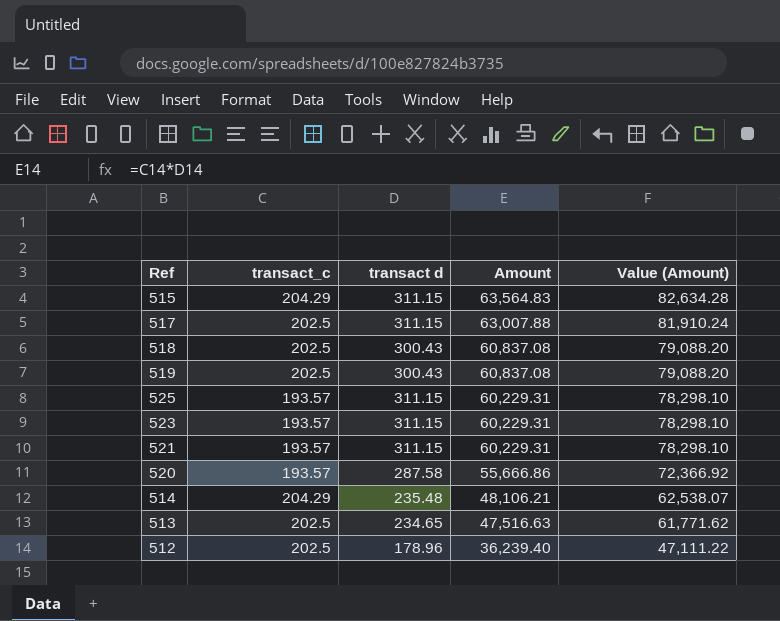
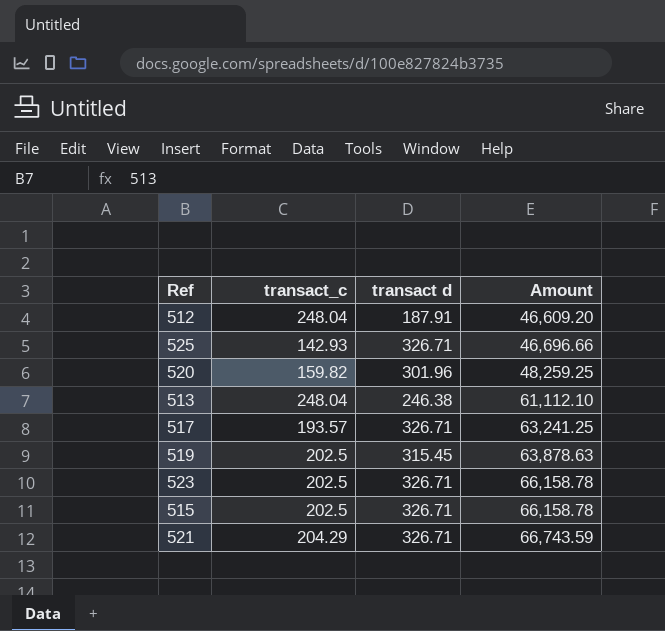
row order: Amount descending -> Amount ascending
column Value (Amount) | formula: [Amount] * 1.3 -> none
row 518: 202.5 | 300.43 | 60,837.08 | 79,088.20 -> none
row 514: 204.29 | 235.48 | 48,106.21 | 62,538.07 -> none
512 | transact_c: 202.5 -> 248.04
512 | transact d: 178.96 -> 187.91
512 | Amount: 36,239.40 -> 46,609.20
525 | transact_c: 193.57 -> 142.93
525 | transact d: 311.15 -> 326.71
525 | Amount: 60,229.31 -> 46,696.66
520 | transact_c: 193.57 -> 159.82
520 | transact d: 287.58 -> 301.96
520 | Amount: 55,666.86 -> 48,259.25
513 | transact_c: 202.5 -> 248.04
513 | transact d: 234.65 -> 246.38
513 | Amount: 47,516.63 -> 61,112.10
517 | transact_c: 202.5 -> 193.57
517 | transact d: 311.15 -> 326.71
517 | Amount: 63,007.88 -> 63,241.25
519 | transact d: 300.43 -> 315.45
519 | Amount: 60,837.08 -> 63,878.63
523 | transact_c: 193.57 -> 202.5
523 | transact d: 311.15 -> 326.71
523 | Amount: 60,229.31 -> 66,158.78
515 | transact_c: 204.29 -> 202.5
515 | transact d: 311.15 -> 326.71
515 | Amount: 63,564.83 -> 66,158.78
521 | transact_c: 193.57 -> 204.29
521 | transact d: 311.15 -> 326.71
521 | Amount: 60,229.31 -> 66,743.59

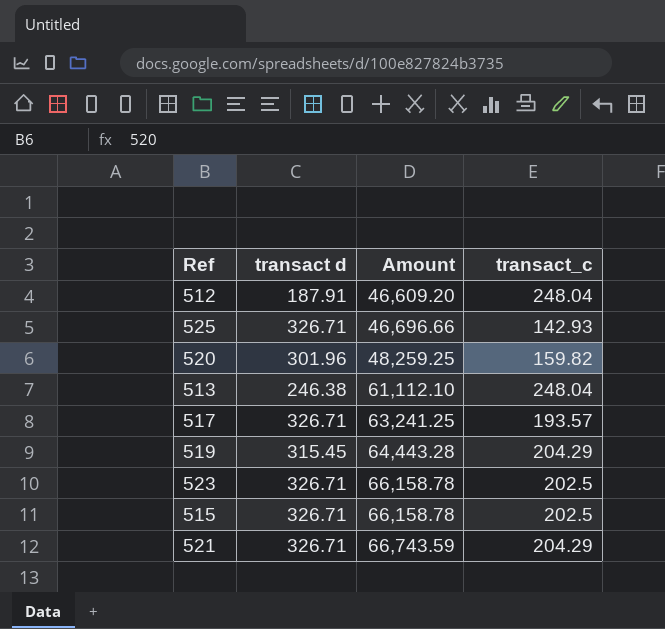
column transact_c | position: 2 -> 4
519 | Amount: 63,878.63 -> 64,443.28
519 | transact_c: 202.5 -> 204.29

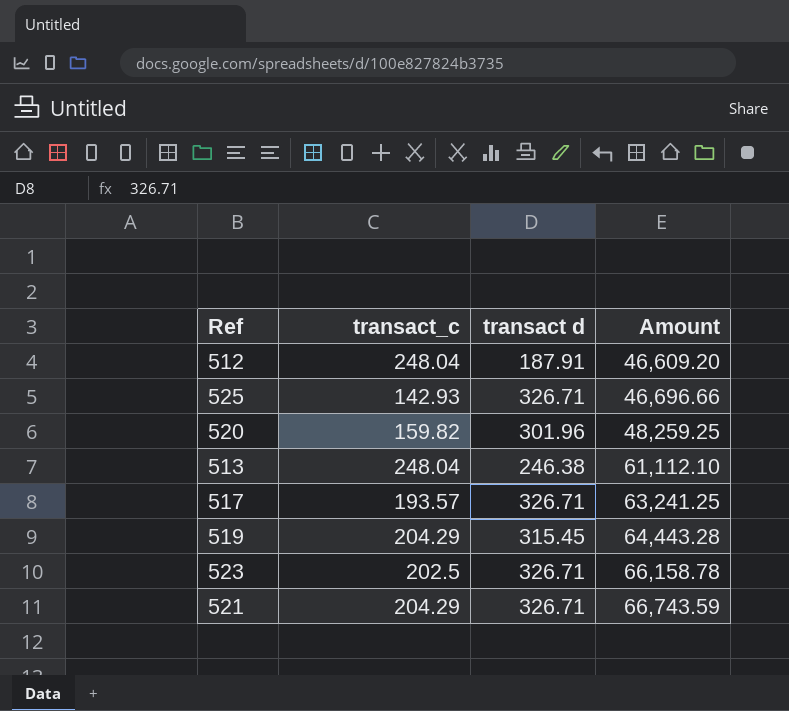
column transact_c | position: 4 -> 2
row 515: 326.71 | 66,158.78 | 202.5 -> none

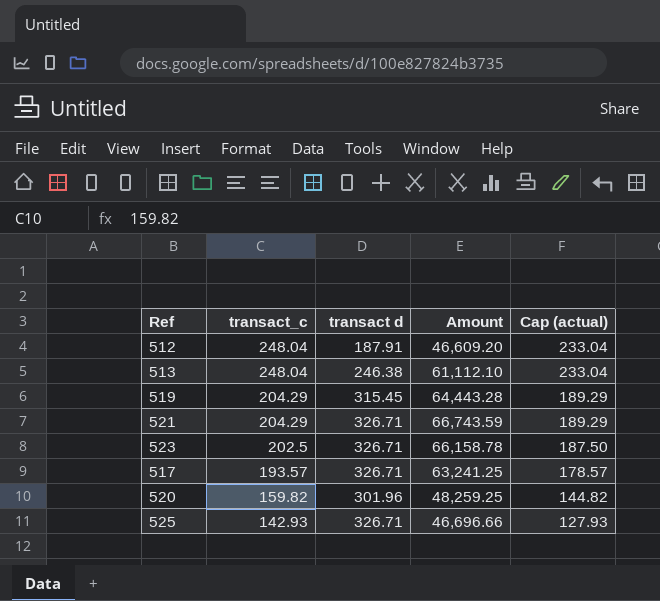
row order: Amount ascending -> transact_c descending
column Cap (actual) | formula: none -> [transact_c] - 15

